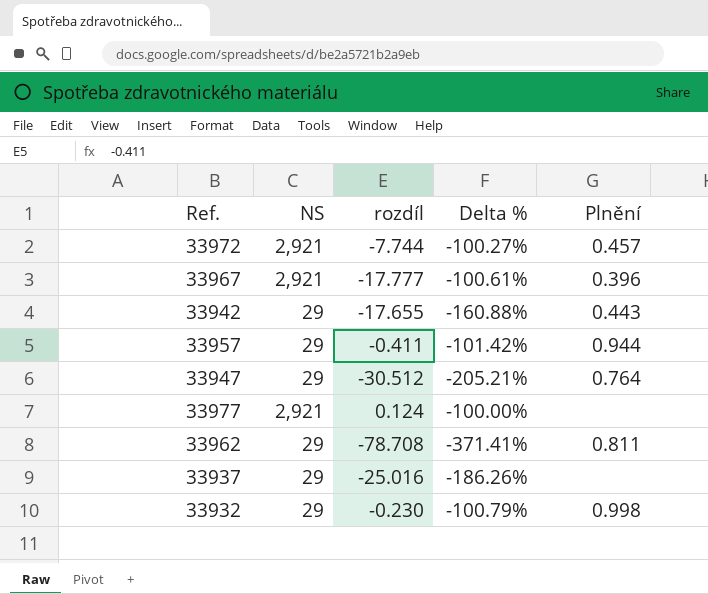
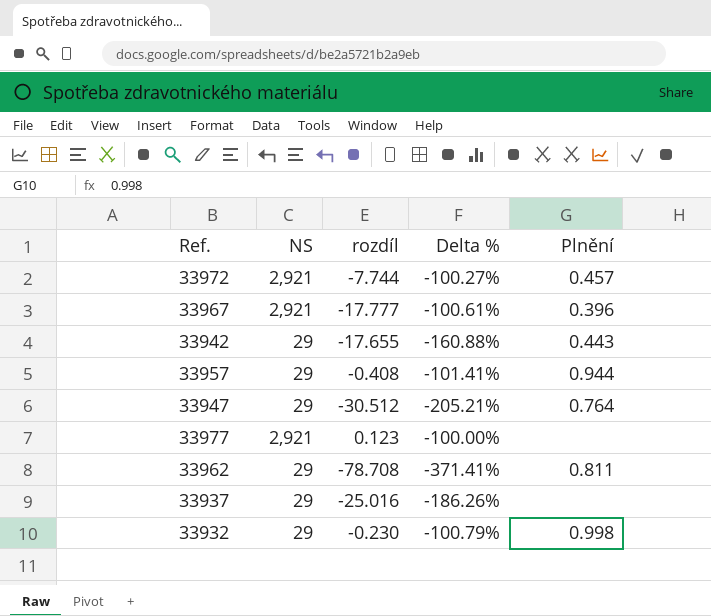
33957 | rozdíl: -0.411 -> -0.408
33957 | Delta %: -101.42% -> -101.41%
33977 | rozdíl: 0.124 -> 0.123

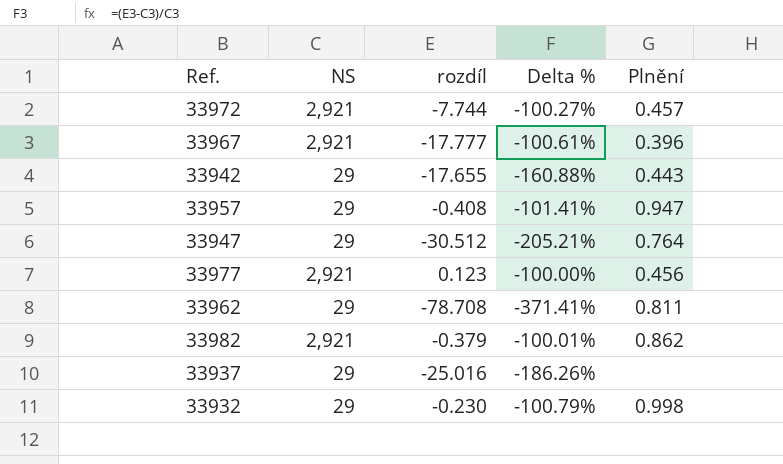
33957 | Plnění: 0.944 -> 0.947
33977 | Plnění: none -> 0.456
row 33982: none -> 2,921 | -0.379 | -100.01% | 0.862

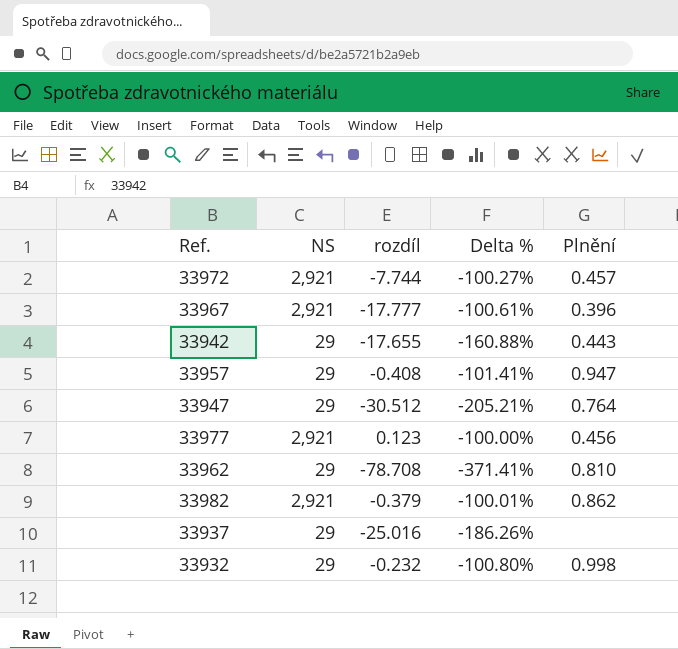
33962 | Plnění: 0.811 -> 0.810
33932 | rozdíl: -0.230 -> -0.232
33932 | Delta %: -100.79% -> -100.80%

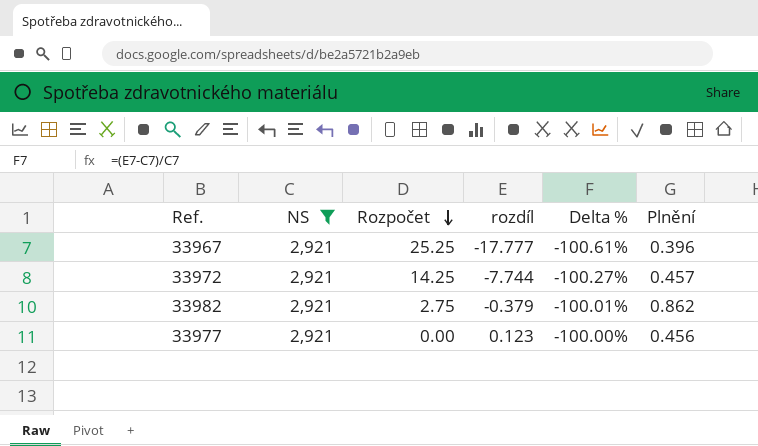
filter: none -> NS = 2,921
row order: none -> Rozpočet descending
column Rozpočet | position: none -> 3

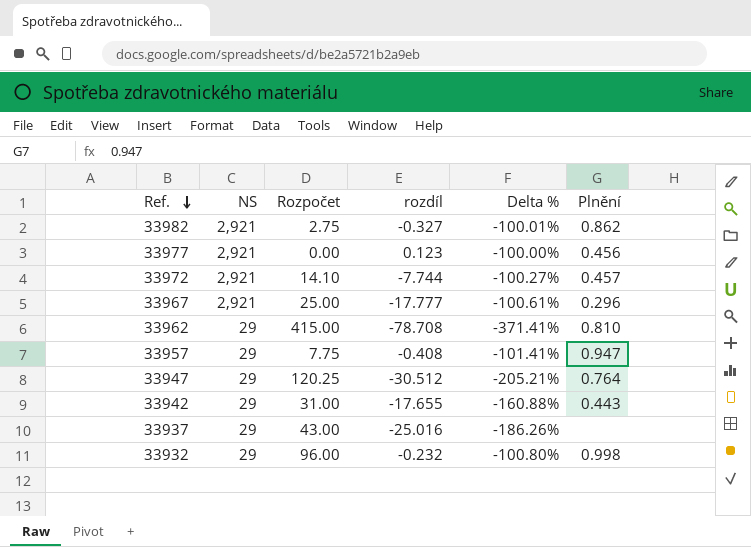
filter: NS = 2,921 -> none
row order: Rozpočet descending -> Ref. descending
33982 | rozdíl: -0.379 -> -0.327
33972 | Rozpočet: 14.25 -> 14.10
33967 | Rozpočet: 25.25 -> 25.00
33967 | Plnění: 0.396 -> 0.296

